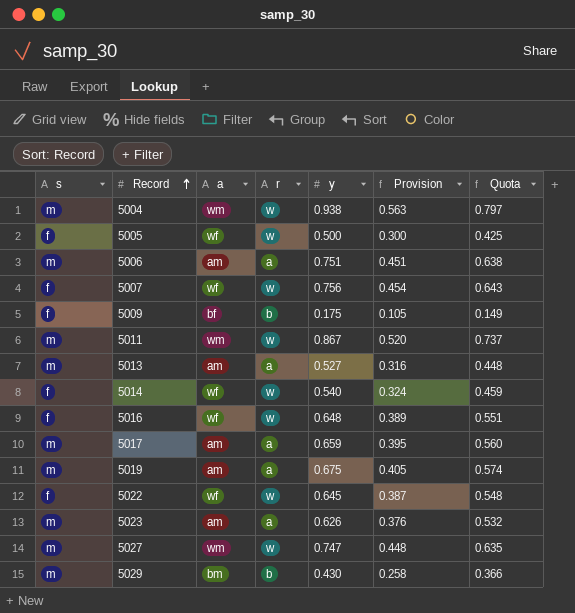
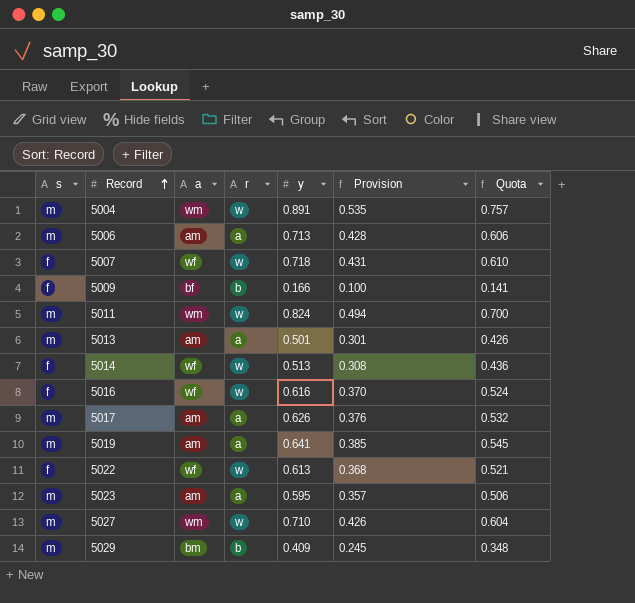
row 5005: f | wf | w | 0.500 | 0.300 | 0.425 -> none
5004 | y: 0.938 -> 0.891
5004 | Provision: 0.563 -> 0.535
5004 | Quota: 0.797 -> 0.757
5006 | y: 0.751 -> 0.713
5006 | Provision: 0.451 -> 0.428
5006 | Quota: 0.638 -> 0.606
5007 | y: 0.756 -> 0.718
5007 | Provision: 0.454 -> 0.431
5007 | Quota: 0.643 -> 0.610
5009 | y: 0.175 -> 0.166
5009 | Provision: 0.105 -> 0.100
5009 | Quota: 0.149 -> 0.141
5011 | y: 0.867 -> 0.824
5011 | Provision: 0.520 -> 0.494
5011 | Quota: 0.737 -> 0.700
5013 | y: 0.527 -> 0.501
5013 | Provision: 0.316 -> 0.301
5013 | Quota: 0.448 -> 0.426
5014 | y: 0.540 -> 0.513
5014 | Provision: 0.324 -> 0.308
5014 | Quota: 0.459 -> 0.436
5016 | y: 0.648 -> 0.616
5016 | Provision: 0.389 -> 0.370
5016 | Quota: 0.551 -> 0.524
5017 | y: 0.659 -> 0.626
5017 | Provision: 0.395 -> 0.376
5017 | Quota: 0.560 -> 0.532
5019 | y: 0.675 -> 0.641
5019 | Provision: 0.405 -> 0.385
5019 | Quota: 0.574 -> 0.545
5022 | y: 0.645 -> 0.613
5022 | Provision: 0.387 -> 0.368
5022 | Quota: 0.548 -> 0.521
5023 | y: 0.626 -> 0.595
5023 | Provision: 0.376 -> 0.357
5023 | Quota: 0.532 -> 0.506
5027 | y: 0.747 -> 0.710
5027 | Provision: 0.448 -> 0.426
5027 | Quota: 0.635 -> 0.604
5029 | y: 0.430 -> 0.409
5029 | Provision: 0.258 -> 0.245
5029 | Quota: 0.366 -> 0.348

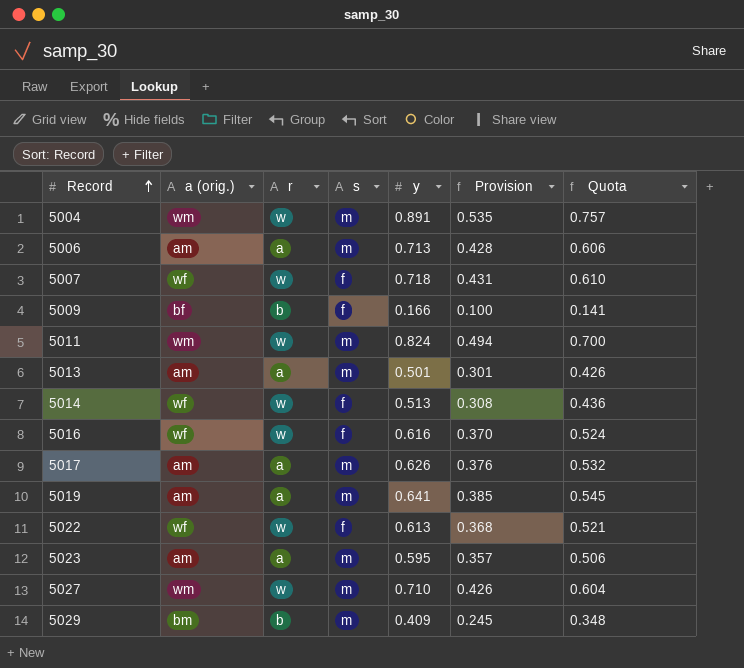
column name: a -> a (orig.)
column s | position: 1 -> 4

